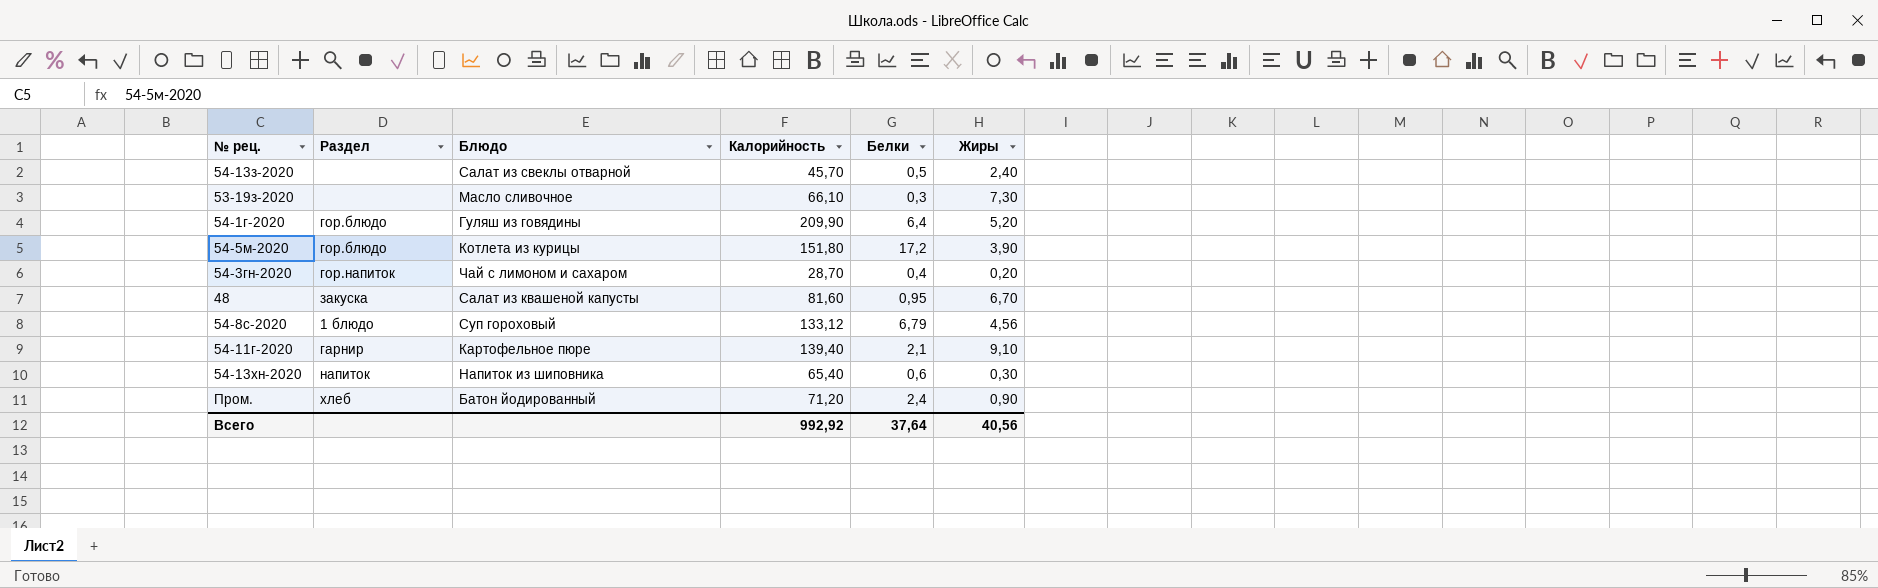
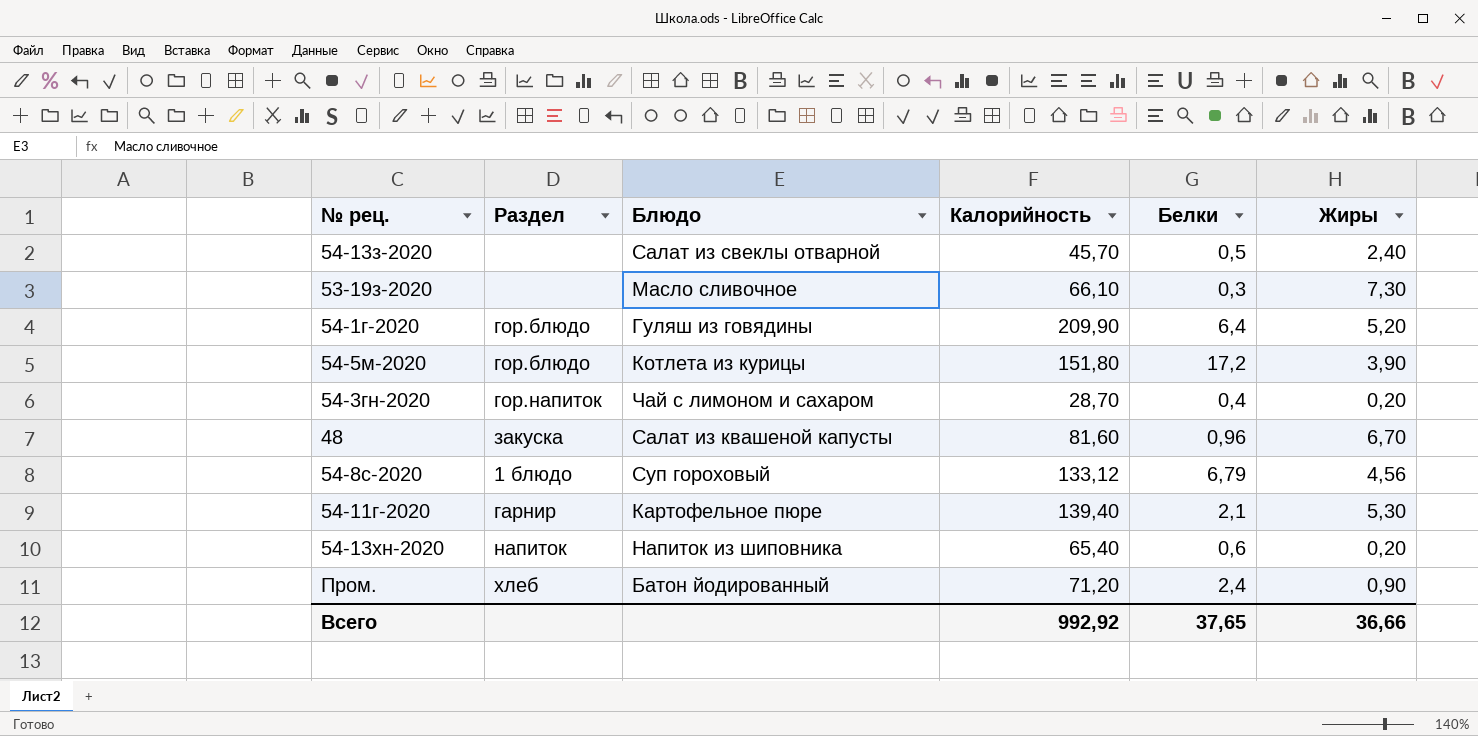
48 | Белки: 0,95 -> 0,96
54-11г-2020 | Жиры: 9,10 -> 5,30
54-13хн-2020 | Жиры: 0,30 -> 0,20
Всего | Белки: 37,64 -> 37,65
Всего | Жиры: 40,56 -> 36,66

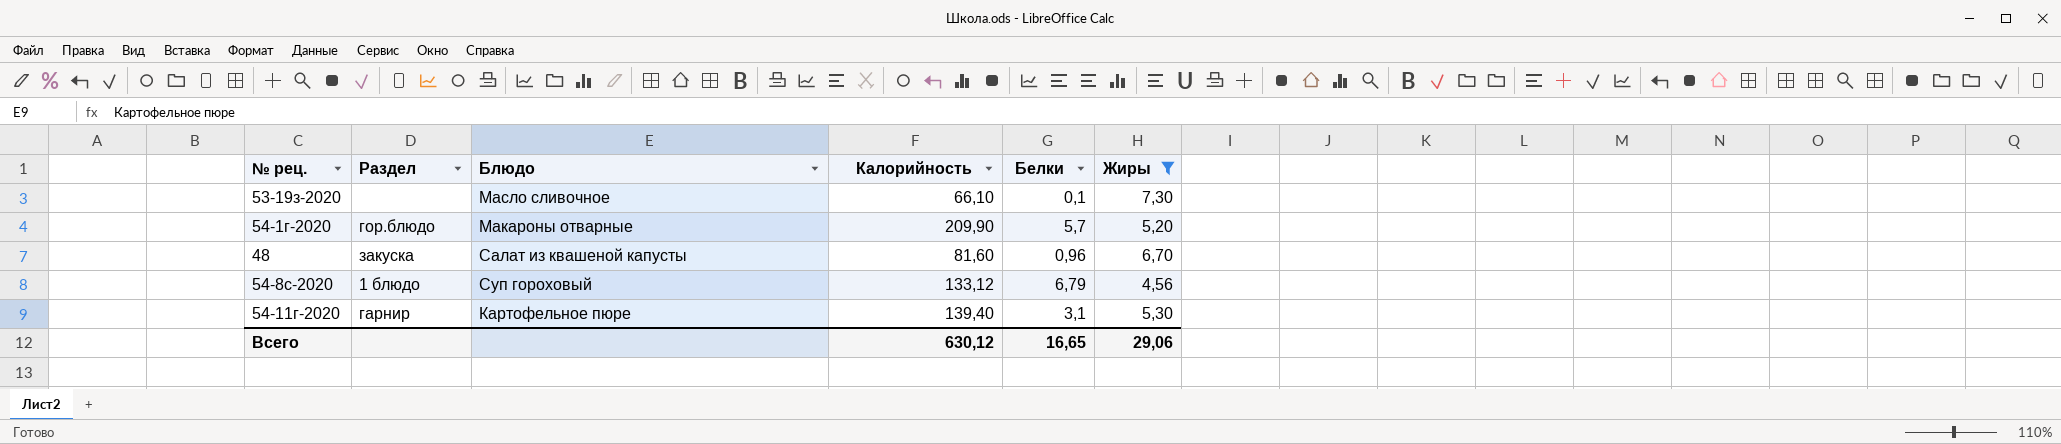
filter: none -> Жиры >= 4,56
53-19з-2020 | Белки: 0,3 -> 0,1
54-1г-2020 | Блюдо: Гуляш из говядины -> Макароны отварные
54-1г-2020 | Белки: 6,4 -> 5,7
54-11г-2020 | Белки: 2,1 -> 3,1
Всего | Калорийность: 992,92 -> 630,12
Всего | Белки: 37,65 -> 16,65
Всего | Жиры: 36,66 -> 29,06

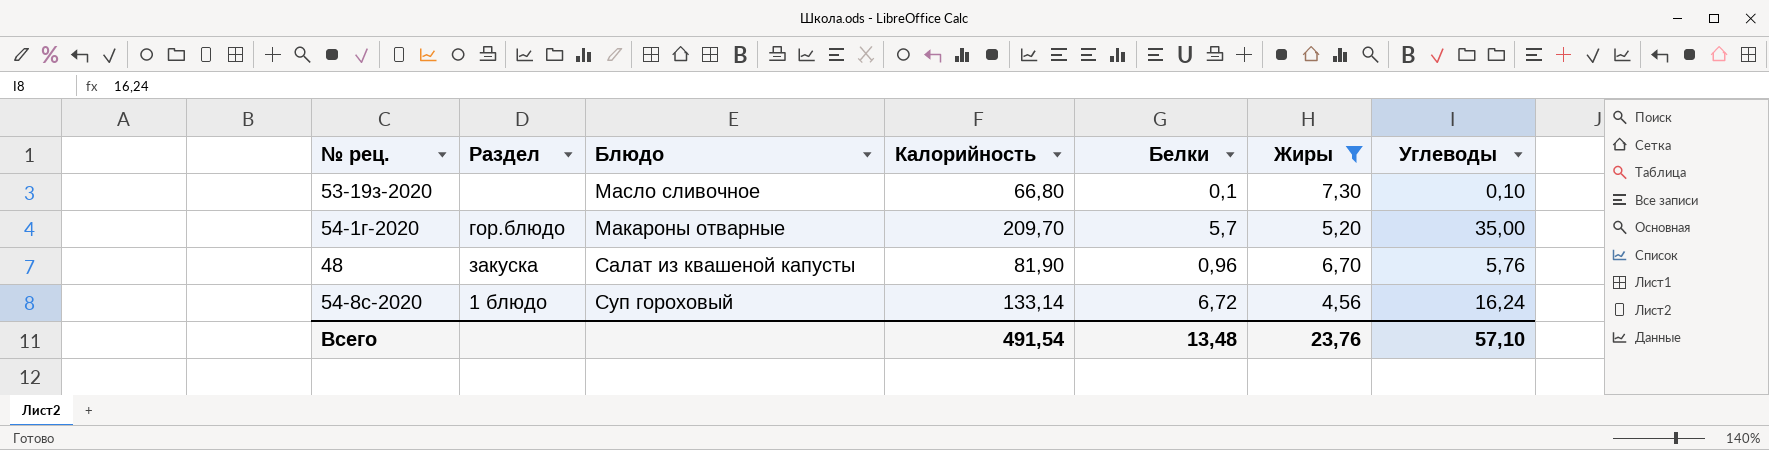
column Углеводы | position: none -> 7
row 54-11г-2020: гарнир | Картофельное пюре | 139,40 | 3,1 | 5,30 -> none
53-19з-2020 | Калорийность: 66,10 -> 66,80
54-1г-2020 | Калорийность: 209,90 -> 209,70
48 | Калорийность: 81,60 -> 81,90
54-8с-2020 | Калорийность: 133,12 -> 133,14
54-8с-2020 | Белки: 6,79 -> 6,72
Всего | Калорийность: 630,12 -> 491,54
Всего | Белки: 16,65 -> 13,48
Всего | Жиры: 29,06 -> 23,76

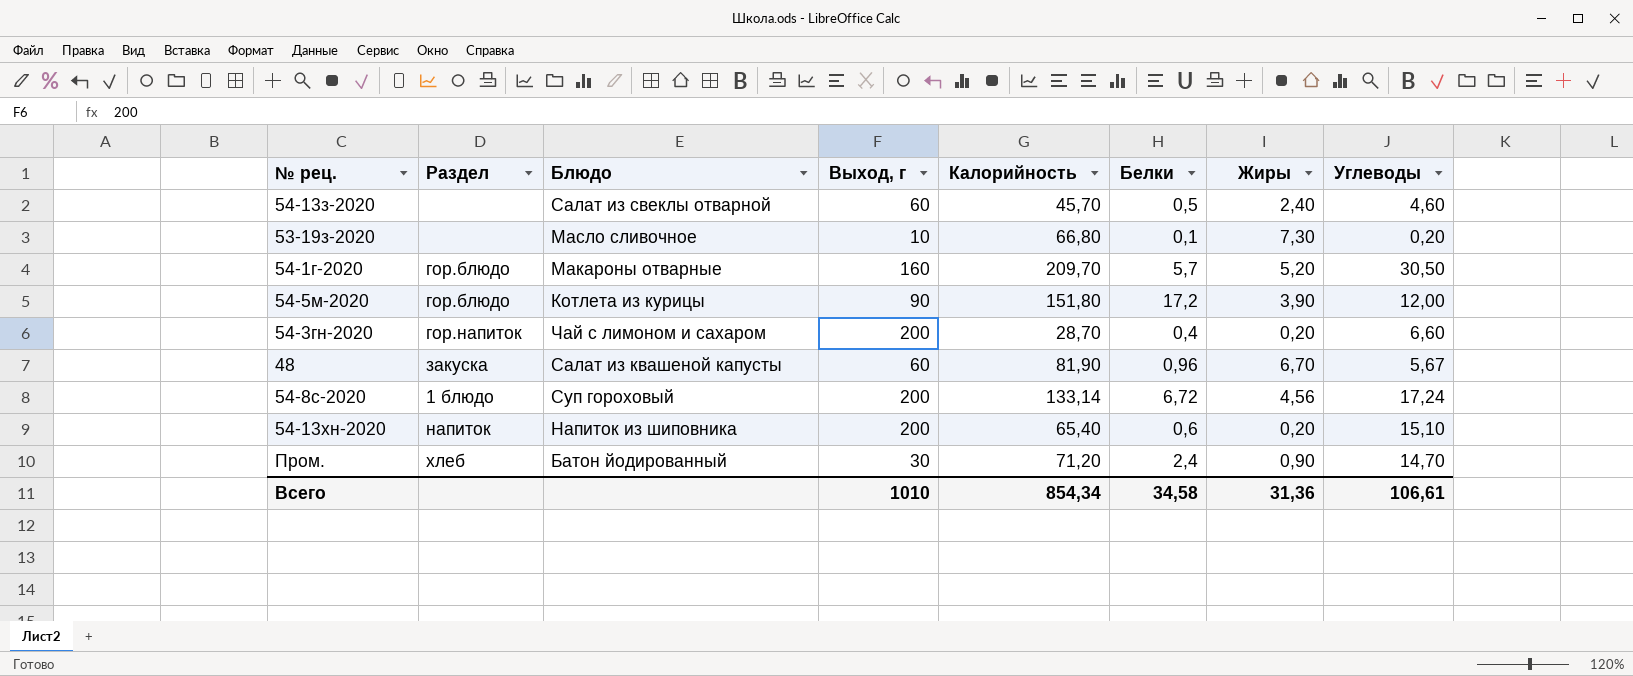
filter: Жиры >= 4,56 -> none
column Выход, г | position: none -> 4
53-19з-2020 | Углеводы: 0,10 -> 0,20
54-1г-2020 | Углеводы: 35,00 -> 30,50
48 | Углеводы: 5,76 -> 5,67
54-8с-2020 | Углеводы: 16,24 -> 17,24
Всего | Калорийность: 491,54 -> 854,34
Всего | Белки: 13,48 -> 34,58
Всего | Жиры: 23,76 -> 31,36
Всего | Углеводы: 57,10 -> 106,61

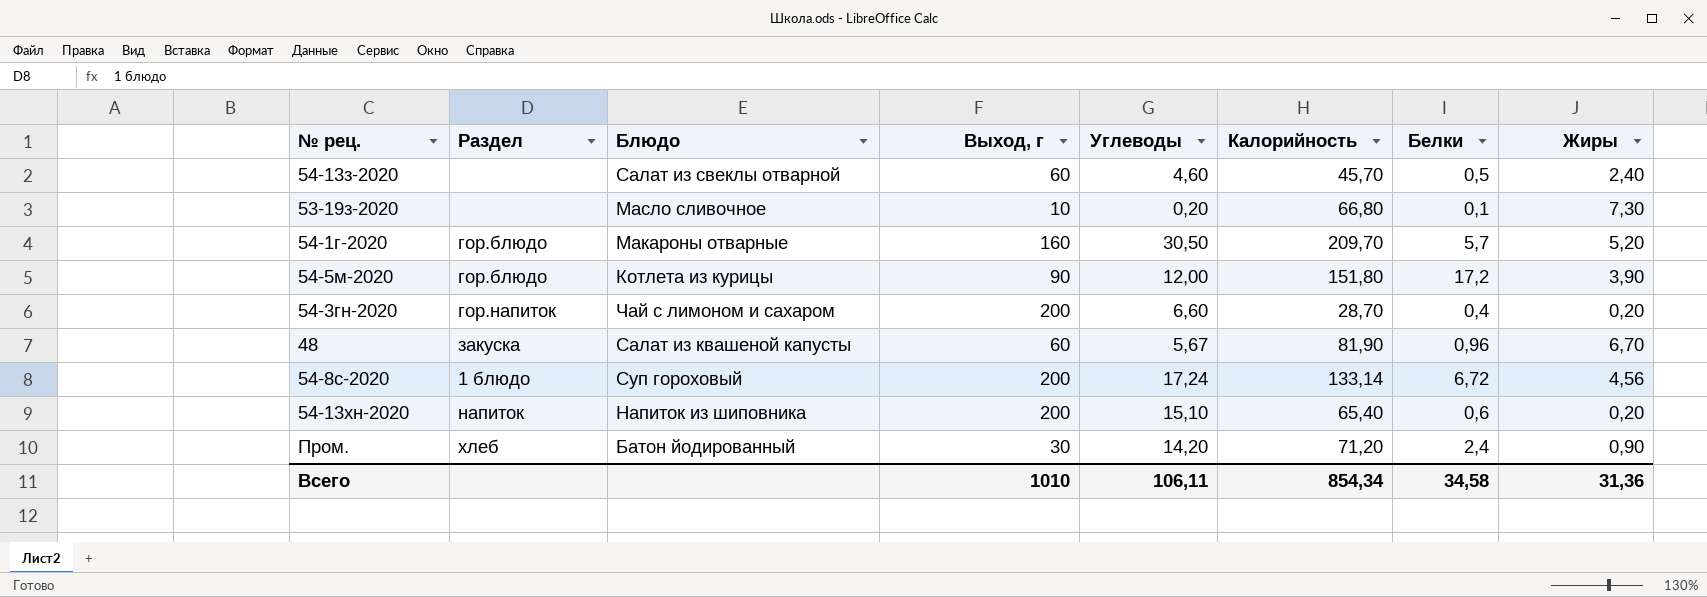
column Углеводы | position: 8 -> 5
Пром. | Углеводы: 14,70 -> 14,20
Всего | Углеводы: 106,61 -> 106,11

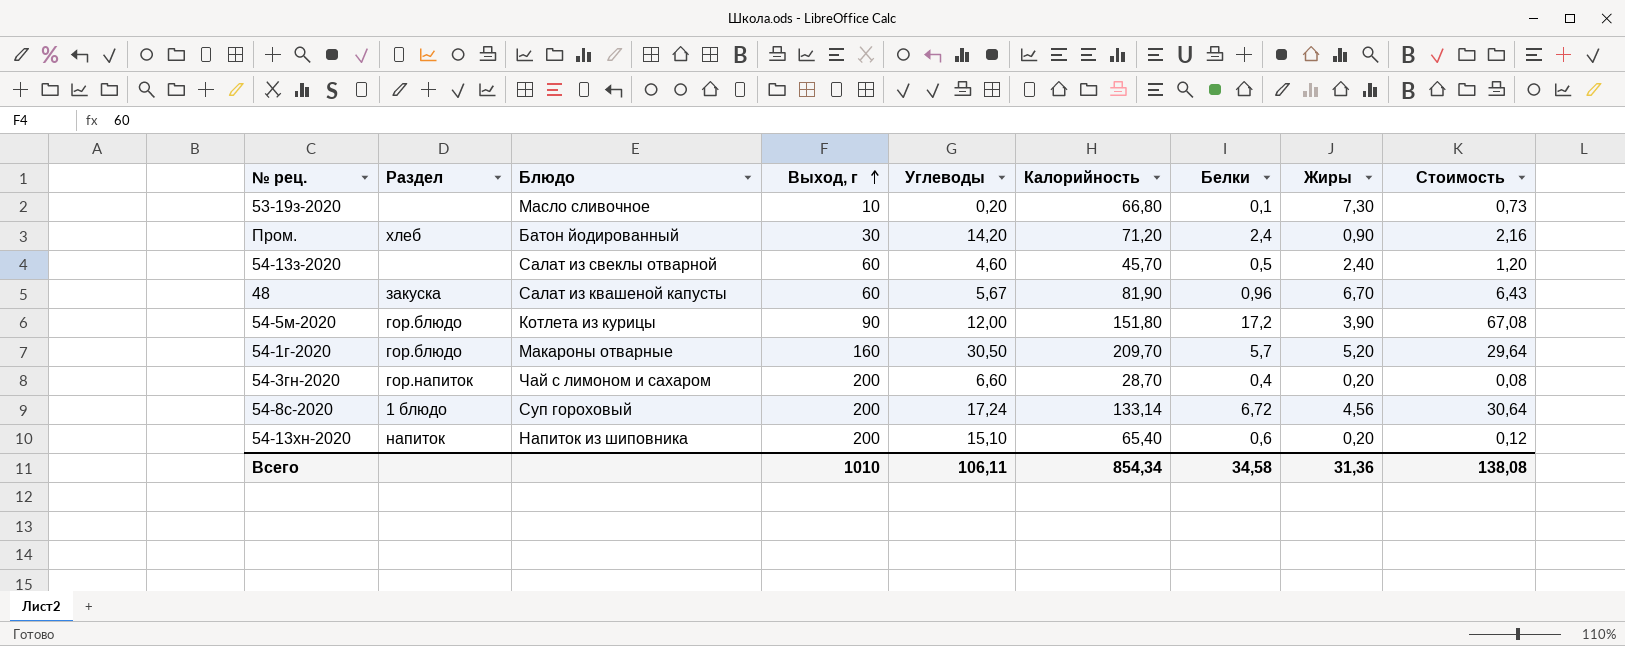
row order: none -> Выход, г ascending
column Стоимость | formula: none -> [Белки] * [Жиры]

